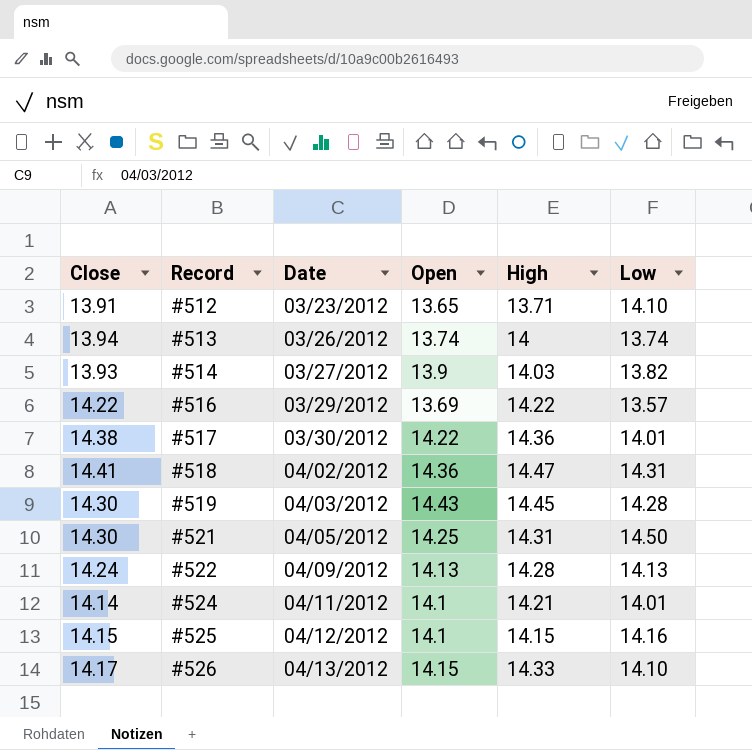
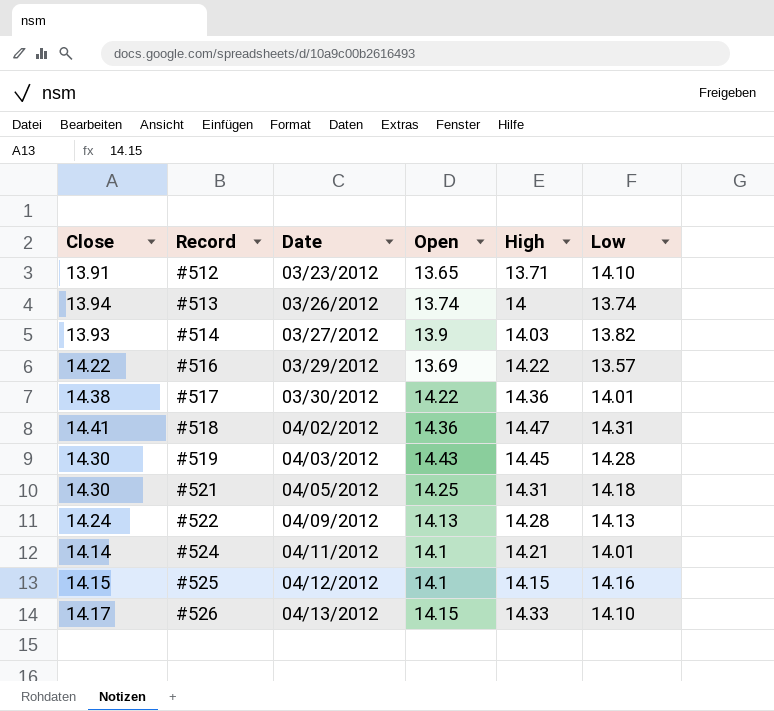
#521 | Low: 14.50 -> 14.18

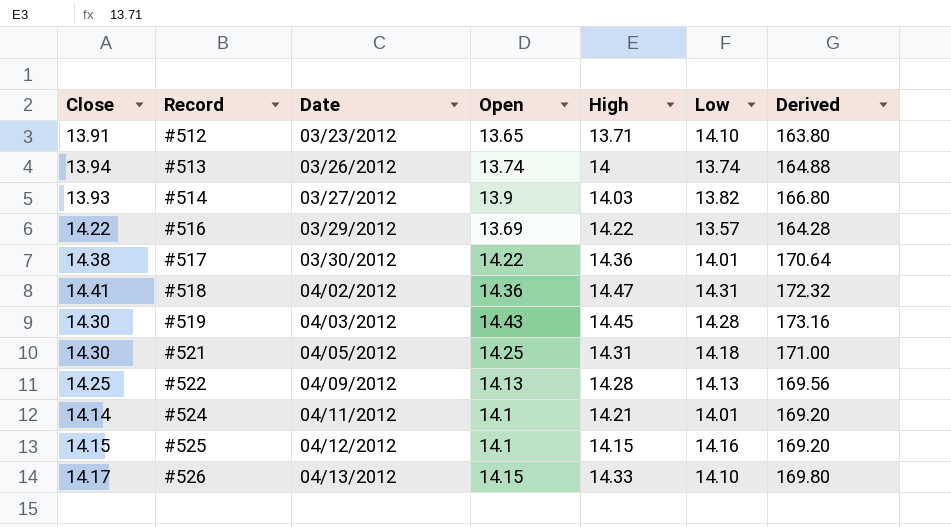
column Derived | formula: none -> [Open] * 12
#522 | Close: 14.24 -> 14.25

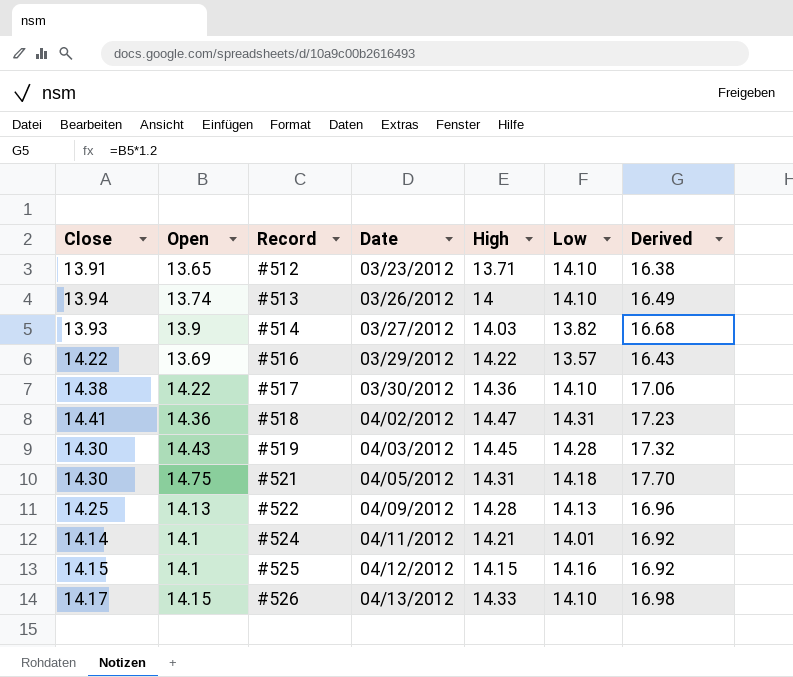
column Open | position: 4 -> 2
column Derived | formula: [Open] * 12 -> [Open] * 1.2
#513 | Low: 13.74 -> 14.10
#517 | Low: 14.01 -> 14.10
#521 | Open: 14.25 -> 14.75

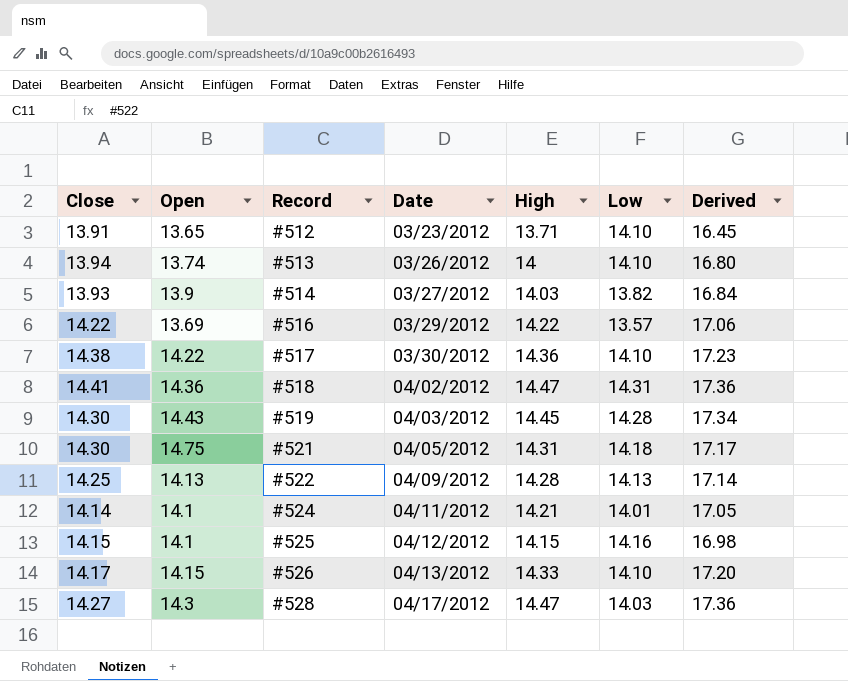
column Derived | formula: [Open] * 1.2 -> [High] * 1.2
row #528: none -> 14.27 | 14.3 | 04/17/2012 | 14.47 | 14.03 | 17.36

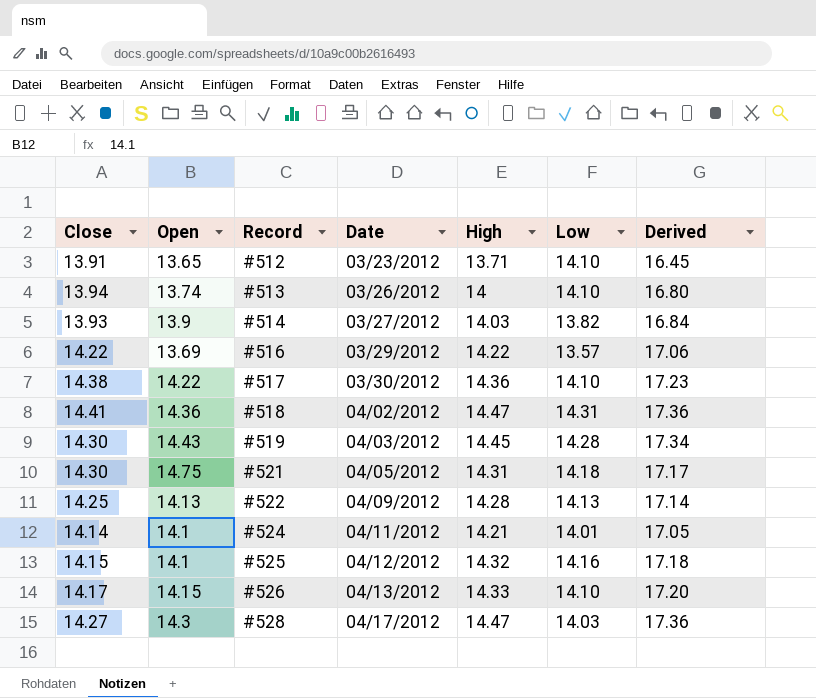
#525 | High: 14.15 -> 14.32
#525 | Derived: 16.98 -> 17.18

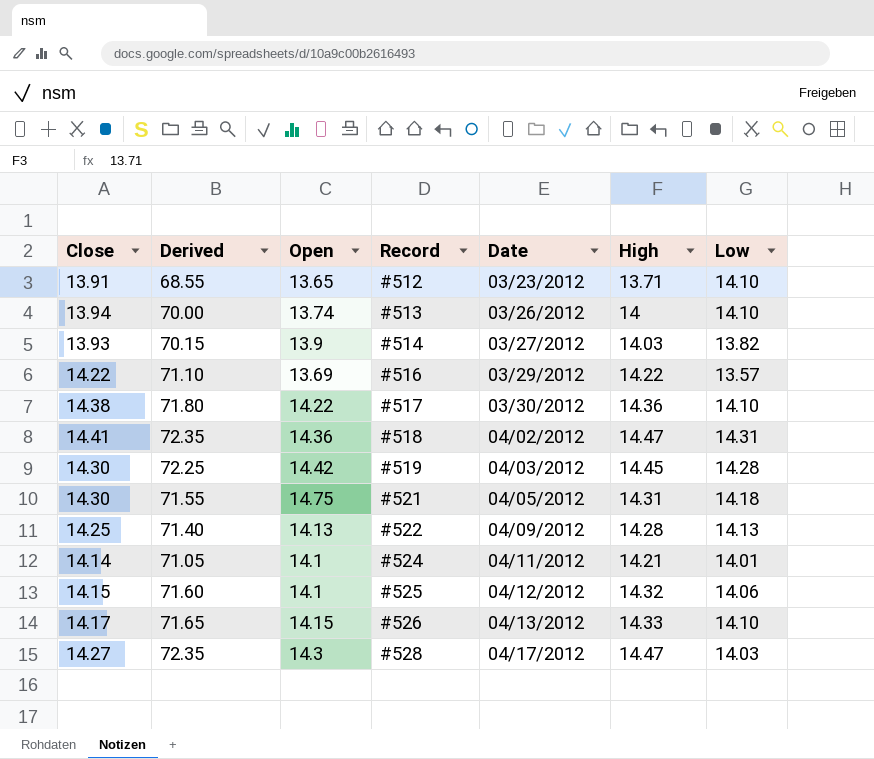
column Derived | formula: [High] * 1.2 -> [High] * 5
column Derived | position: 7 -> 2
#519 | Open: 14.43 -> 14.42
#525 | Low: 14.16 -> 14.06

